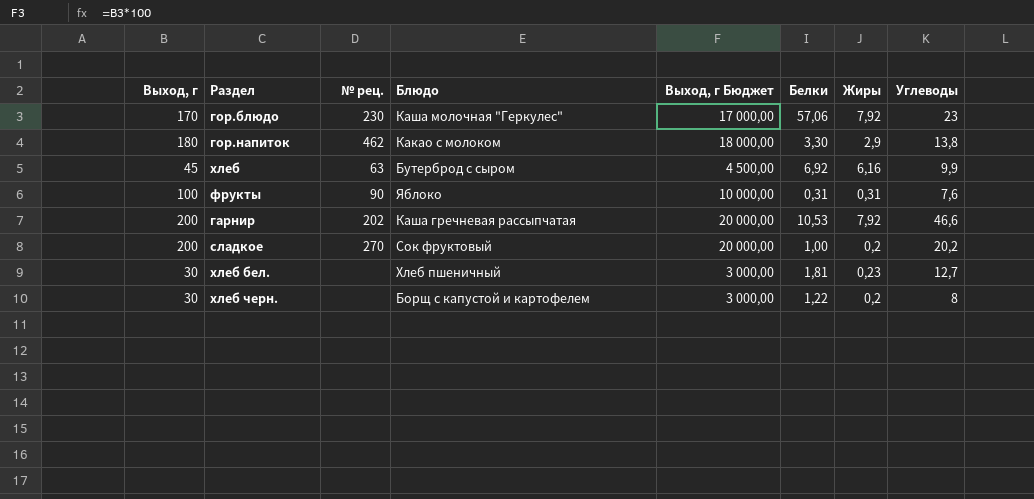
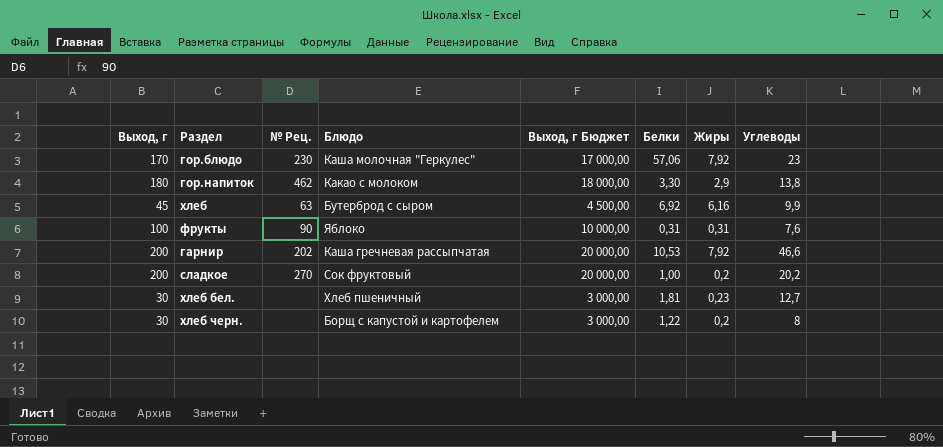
column name: № рец. -> № Рец.

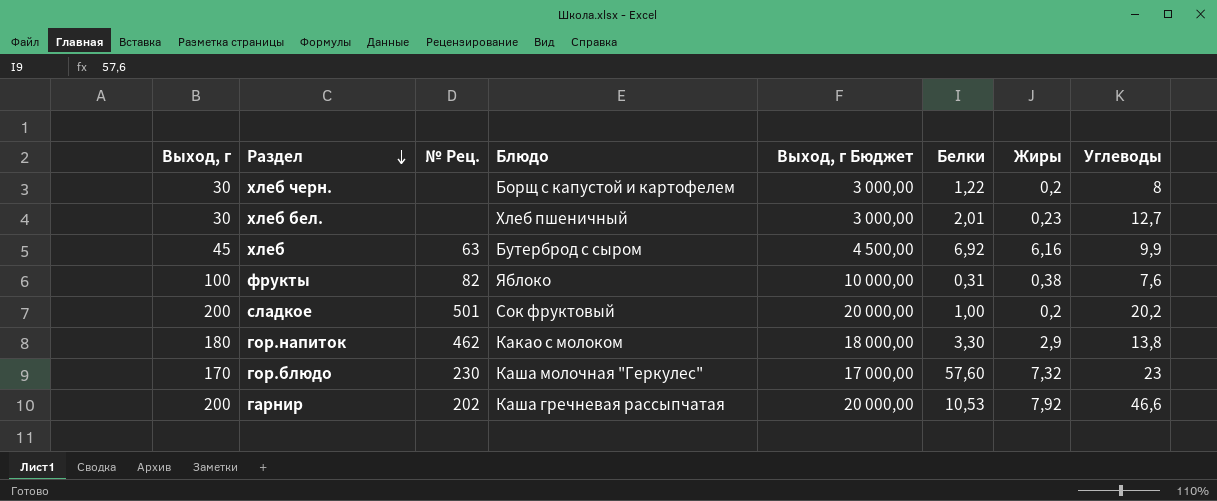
row order: none -> Раздел descending
хлеб бел. | Белки: 1,81 -> 2,01
фрукты | № Рец.: 90 -> 82
фрукты | Жиры: 0,31 -> 0,38
сладкое | № Рец.: 270 -> 501
гор.блюдо | Белки: 57,06 -> 57,60
гор.блюдо | Жиры: 7,92 -> 7,32

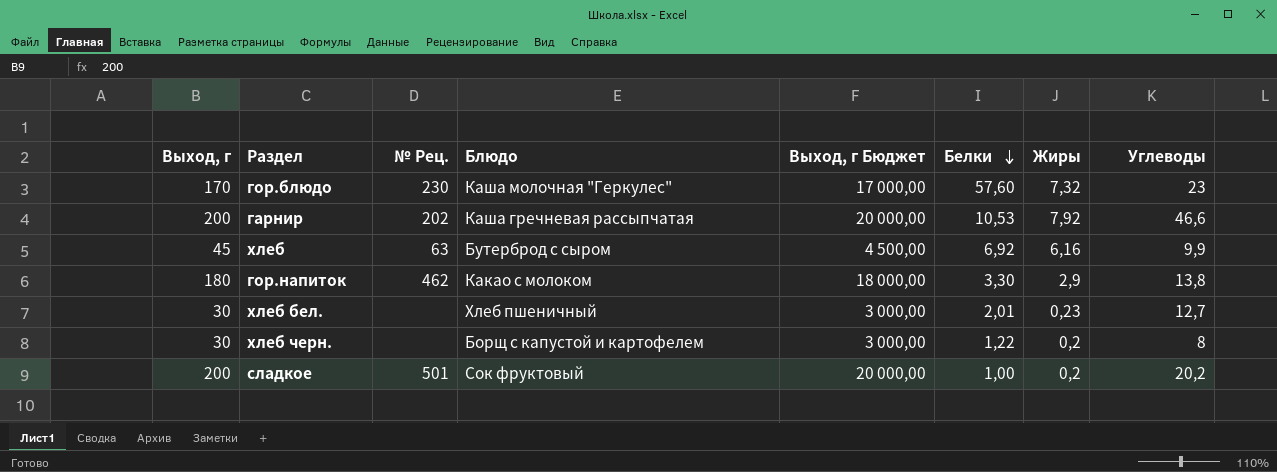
row order: Раздел descending -> Белки descending
row фрукты: 100 | 82 | Яблоко | 10 000,00 | 0,31 | 0,38 | 7,6 -> none

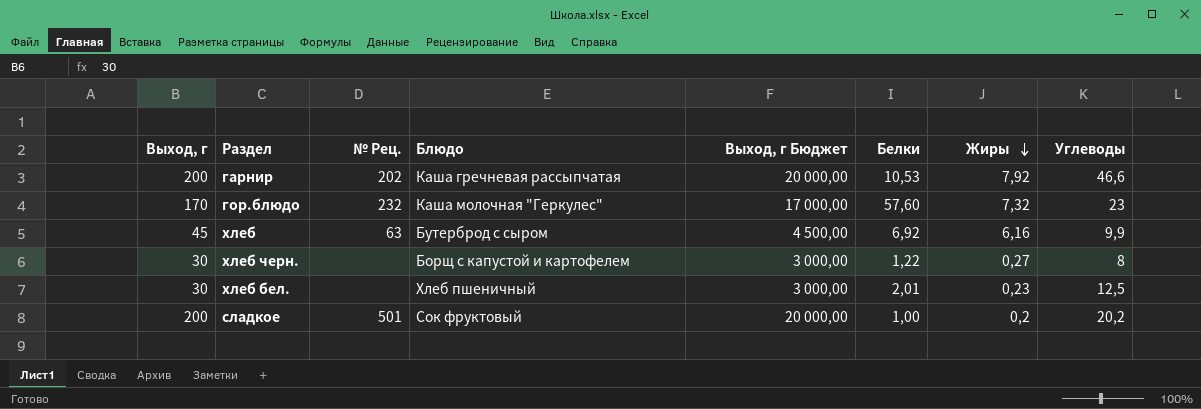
row order: Белки descending -> Жиры descending
row гор.напиток: 180 | 462 | Какао с молоком | 18 000,00 | 3,30 | 2,9 | 13,8 -> none
гор.блюдо | № Рец.: 230 -> 232
хлеб черн. | Жиры: 0,2 -> 0,27
хлеб бел. | Углеводы: 12,7 -> 12,5

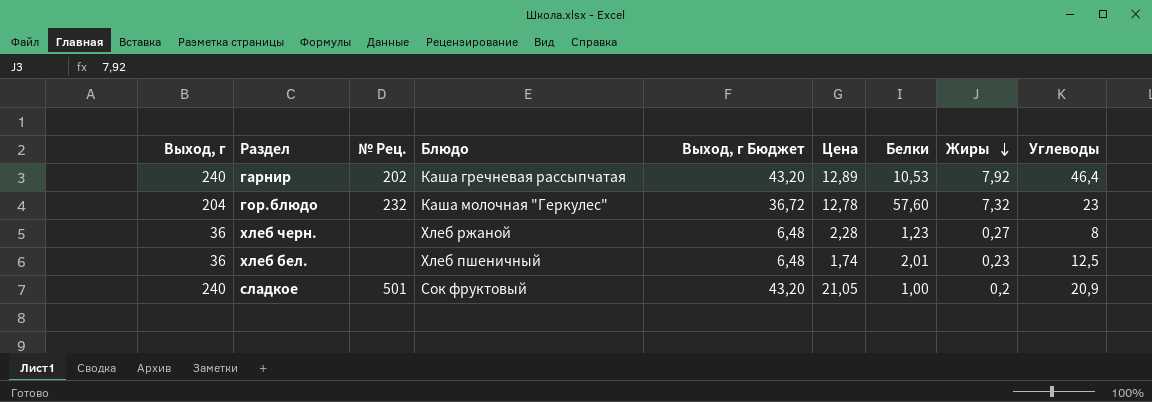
column Выход, г Бюджет | formula: [Выход, г] * 100 -> [Выход, г] * 0,18
column Цена | position: none -> 6
row хлеб: 45 | 63 | Бутерброд с сыром | 4 500,00 | 6,92 | 6,16 | 9,9 -> none
гарнир | Выход, г: 200 -> 240
гарнир | Углеводы: 46,6 -> 46,4
гор.блюдо | Выход, г: 170 -> 204
хлеб черн. | Выход, г: 30 -> 36
хлеб черн. | Блюдо: Борщ с капустой и картофелем -> Хлеб ржаной
хлеб черн. | Белки: 1,22 -> 1,23
хлеб бел. | Выход, г: 30 -> 36
сладкое | Выход, г: 200 -> 240
сладкое | Углеводы: 20,2 -> 20,9

